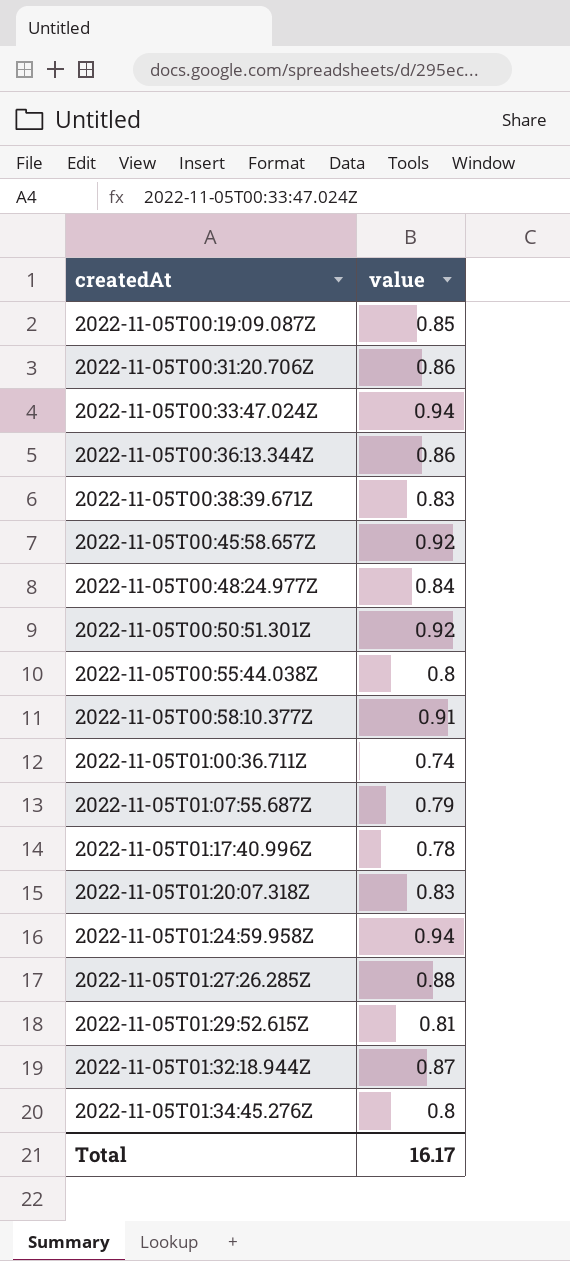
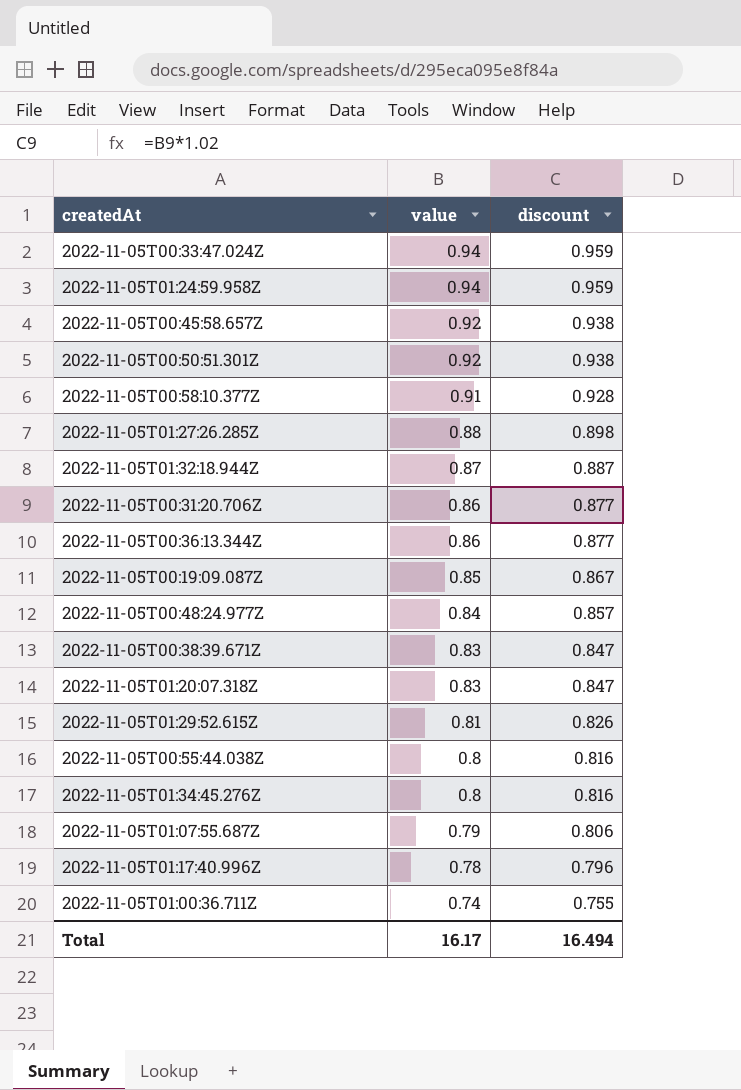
row order: createdAt ascending -> value descending
column discount | formula: none -> [value] * 1.02

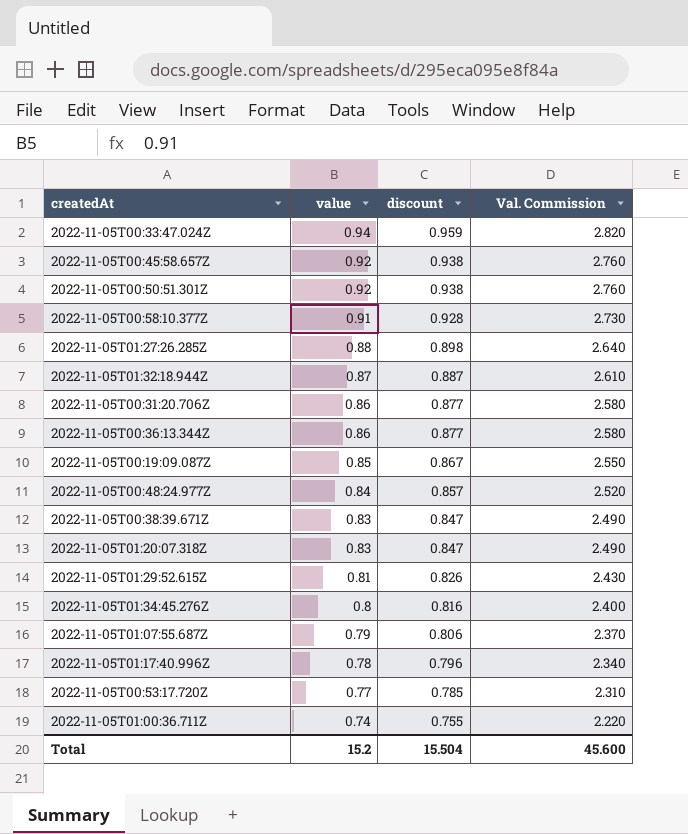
column Val. Commission | formula: none -> [value] * 3
row 2022-11-05T01:24:59.958Z: 0.94 | 0.959 -> none
row 2022-11-05T00:55:44.038Z: 0.8 | 0.816 -> none
row 2022-11-05T00:53:17.720Z: none -> 0.77 | 0.785 | 2.310
Total | value: 16.17 -> 15.2
Total | discount: 16.494 -> 15.504

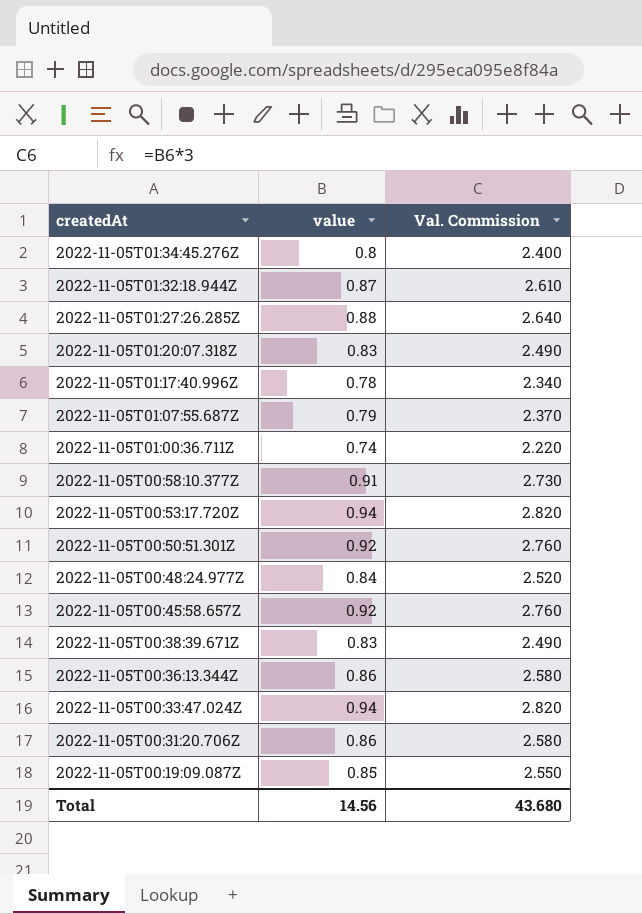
row order: value descending -> createdAt descending
column discount | formula: [value] * 1.02 -> none
row 2022-11-05T01:29:52.615Z: 0.81 | 0.826 | 2.430 -> none
2022-11-05T00:53:17.720Z | value: 0.77 -> 0.94
2022-11-05T00:53:17.720Z | Val. Commission: 2.310 -> 2.820
Total | value: 15.2 -> 14.56
Total | Val. Commission: 45.600 -> 43.680

